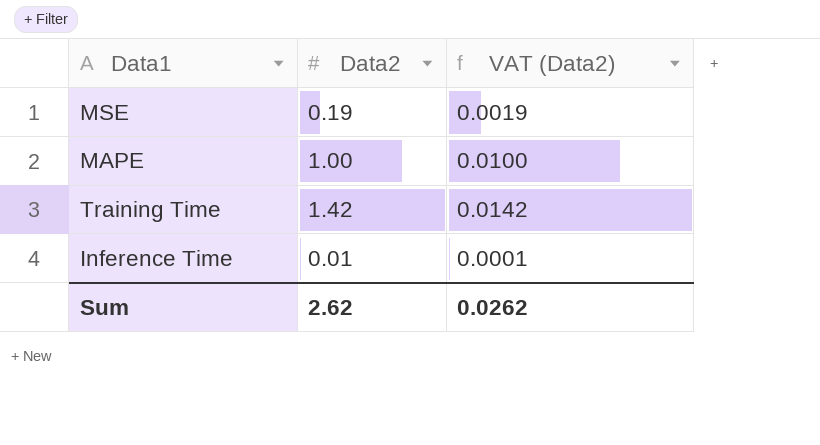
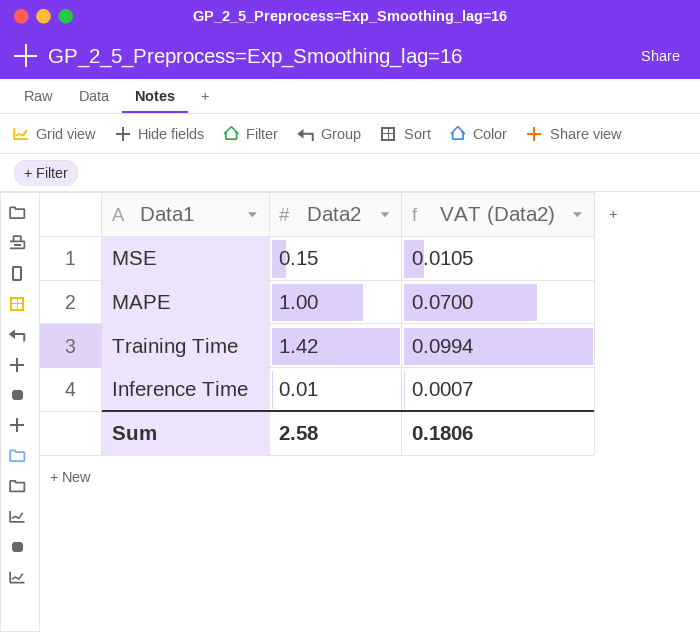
column VAT (Data2) | formula: [Data2] * 0.01 -> [Data2] * 0.07
MSE | Data2: 0.19 -> 0.15
Sum | Data2: 2.62 -> 2.58
Sum | VAT (Data2): 0.0262 -> 0.1806

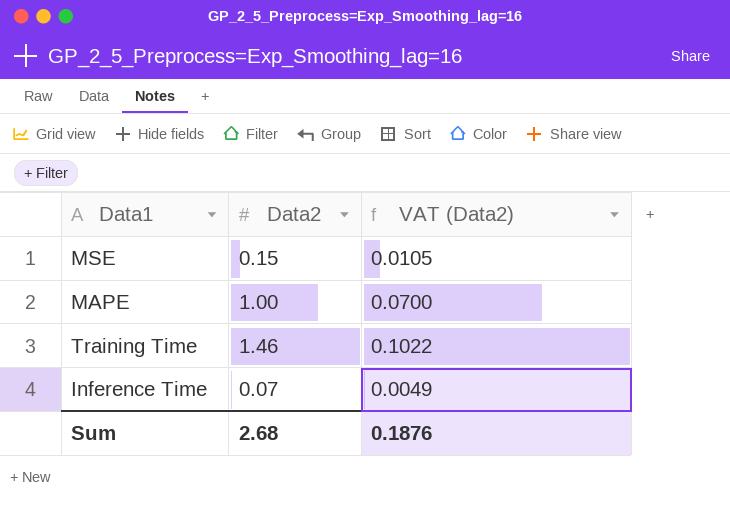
Training Time | Data2: 1.42 -> 1.46
Training Time | VAT (Data2): 0.0994 -> 0.1022
Inference Time | Data2: 0.01 -> 0.07
Inference Time | VAT (Data2): 0.0007 -> 0.0049
Sum | Data2: 2.58 -> 2.68
Sum | VAT (Data2): 0.1806 -> 0.1876

